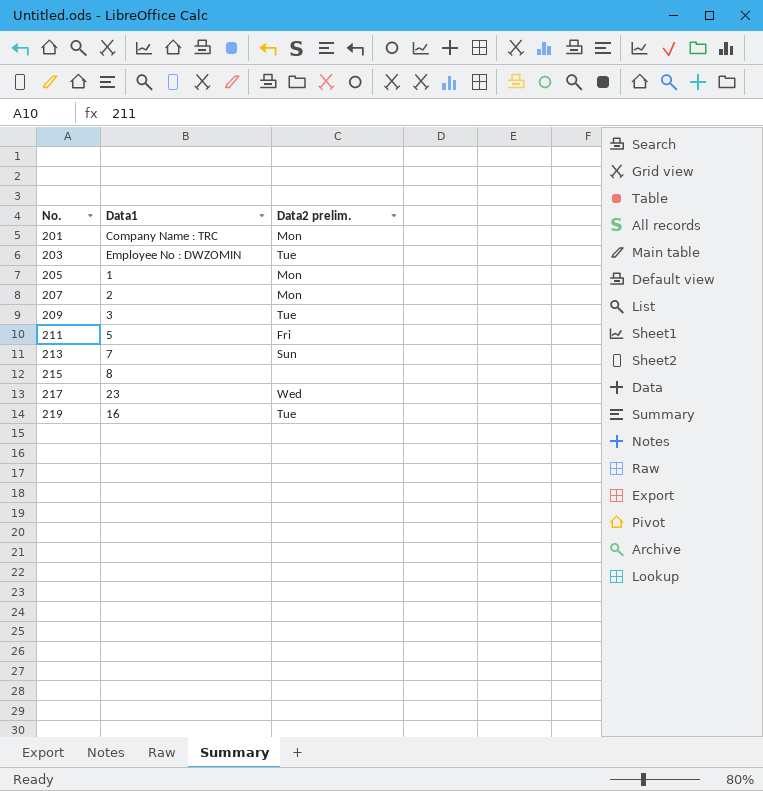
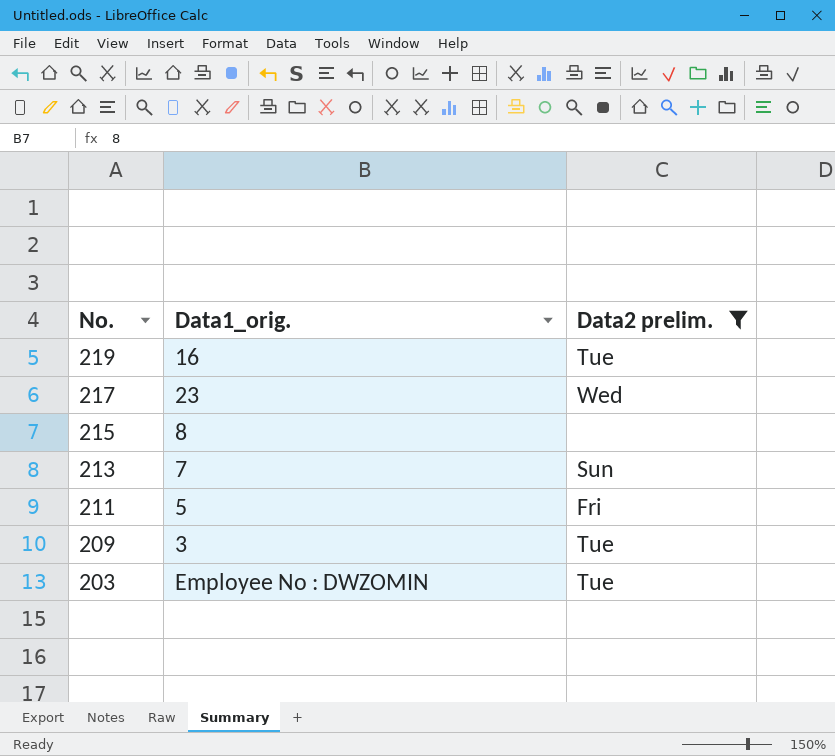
filter: none -> Data2 prelim. != Mon
row order: No. ascending -> No. descending
column name: Data1 -> Data1_orig.

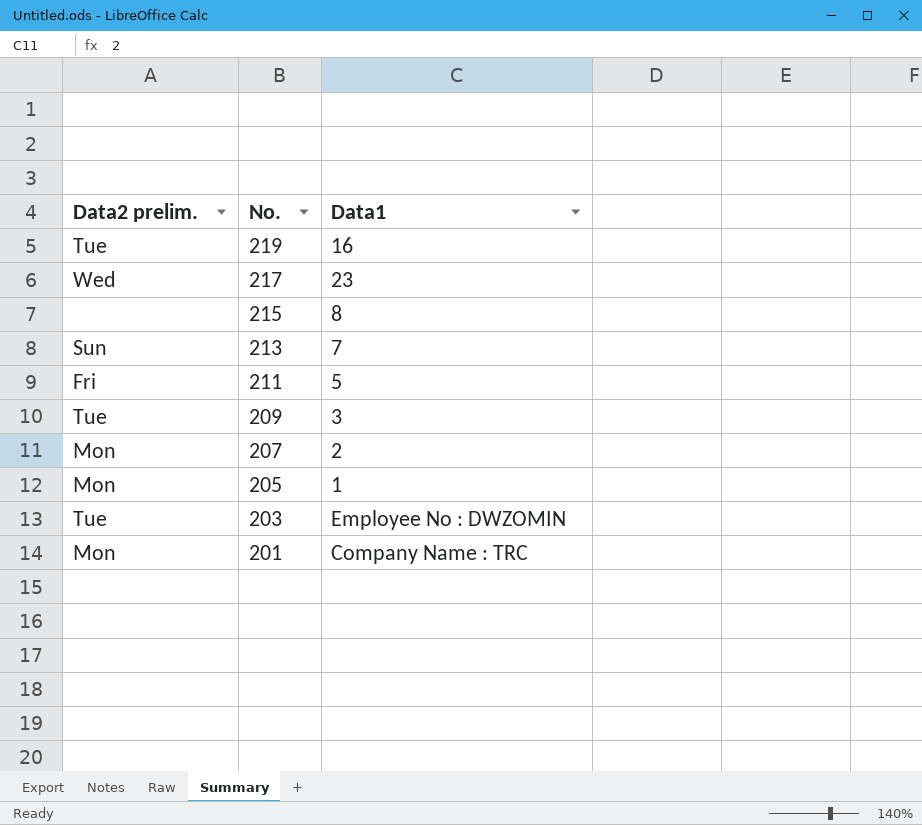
filter: Data2 prelim. != Mon -> none
column Data2 prelim. | position: 3 -> 1
column name: Data1_orig. -> Data1

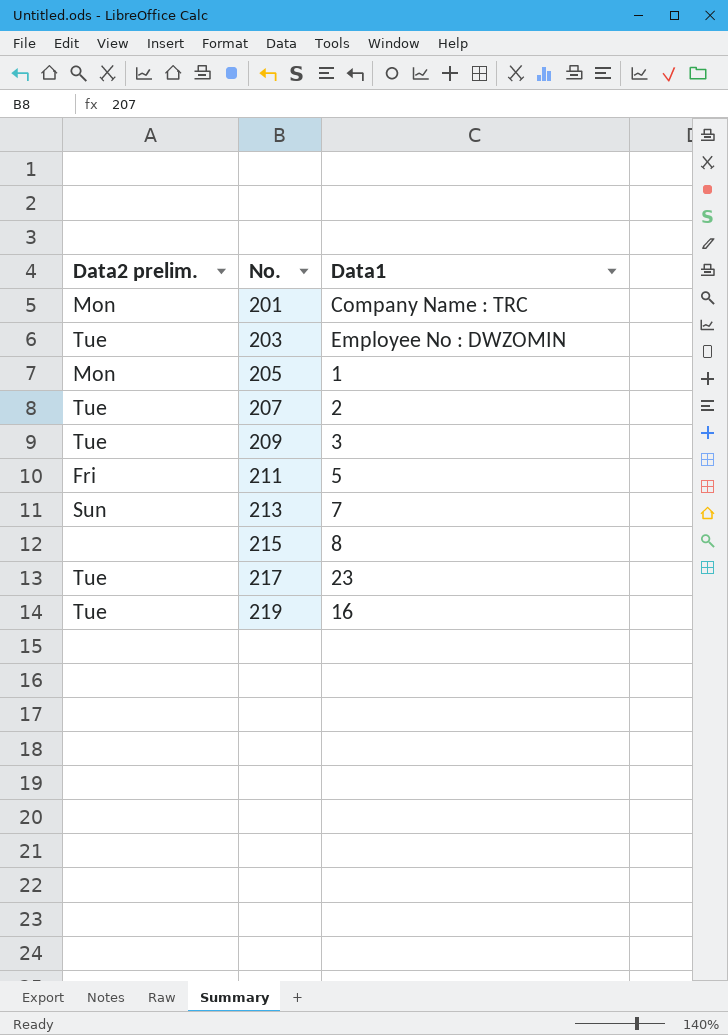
row order: No. descending -> No. ascending
207 | Data2 prelim.: Mon -> Tue
217 | Data2 prelim.: Wed -> Tue

